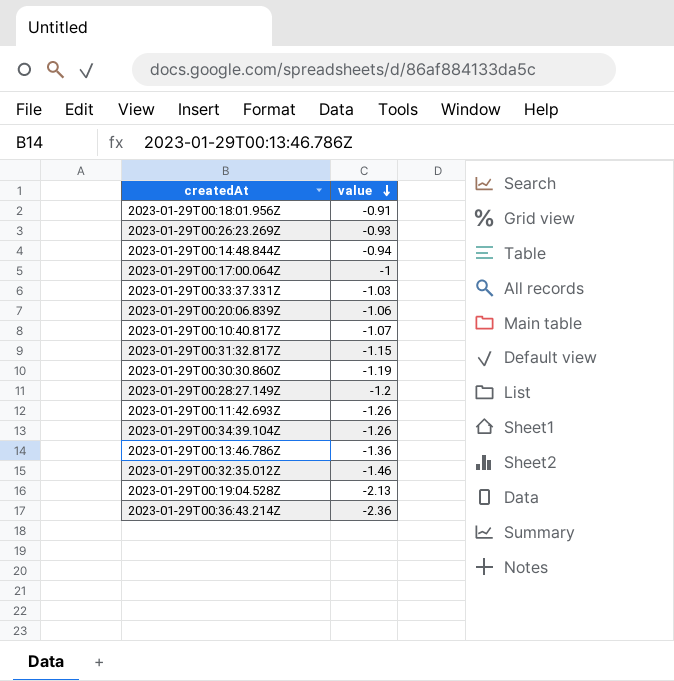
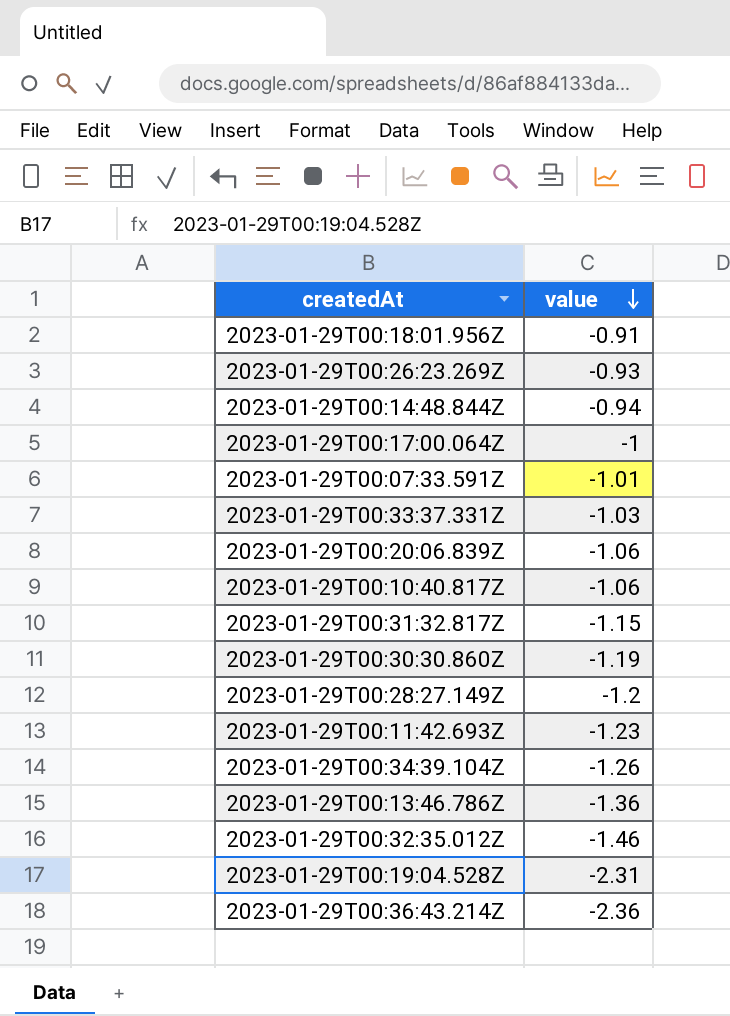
row 2023-01-29T00:07:33.591Z: none -> -1.01
2023-01-29T00:10:40.817Z | value: -1.07 -> -1.06
2023-01-29T00:11:42.693Z | value: -1.26 -> -1.23
2023-01-29T00:19:04.528Z | value: -2.13 -> -2.31

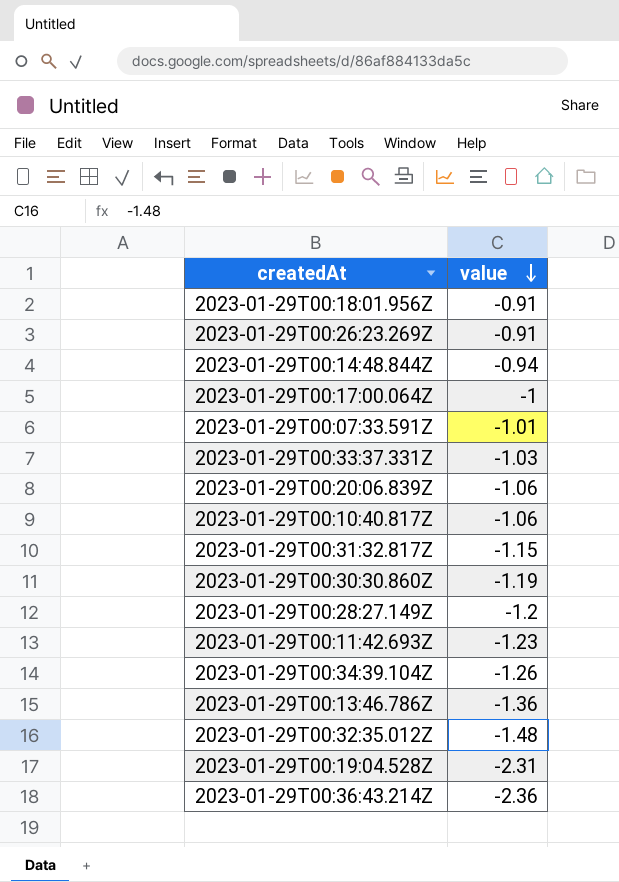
2023-01-29T00:26:23.269Z | value: -0.93 -> -0.91
2023-01-29T00:32:35.012Z | value: -1.46 -> -1.48

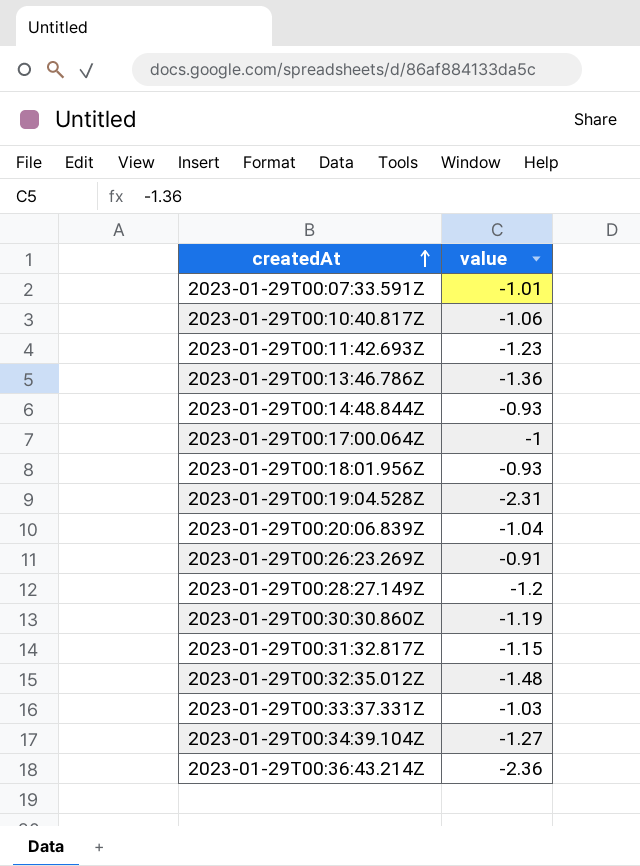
row order: value descending -> createdAt ascending
2023-01-29T00:14:48.844Z | value: -0.94 -> -0.93
2023-01-29T00:18:01.956Z | value: -0.91 -> -0.93
2023-01-29T00:20:06.839Z | value: -1.06 -> -1.04
2023-01-29T00:34:39.104Z | value: -1.26 -> -1.27

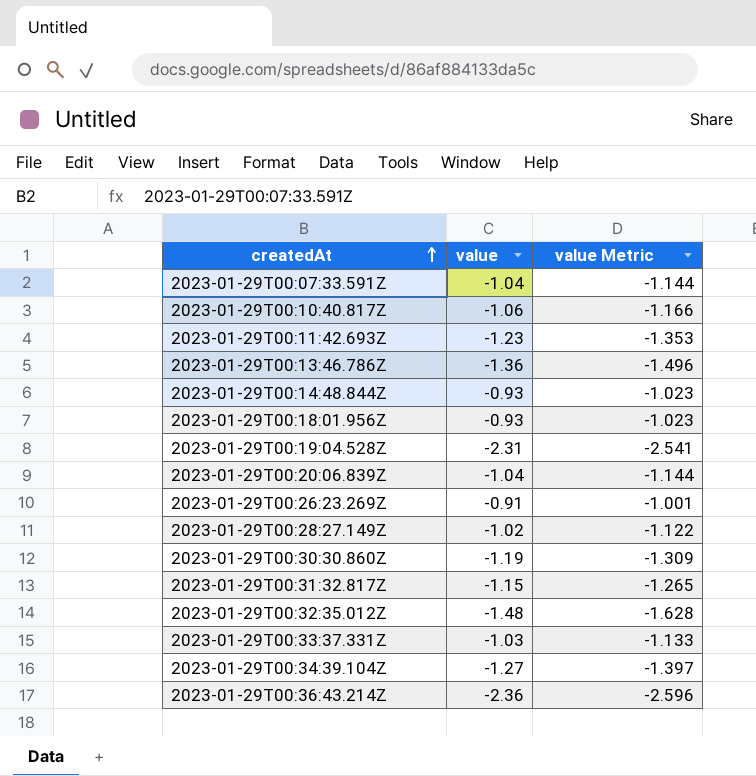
column value Metric | formula: none -> [value] * 1.1
row 2023-01-29T00:17:00.064Z: -1 -> none
2023-01-29T00:07:33.591Z | value: -1.01 -> -1.04
2023-01-29T00:28:27.149Z | value: -1.2 -> -1.02

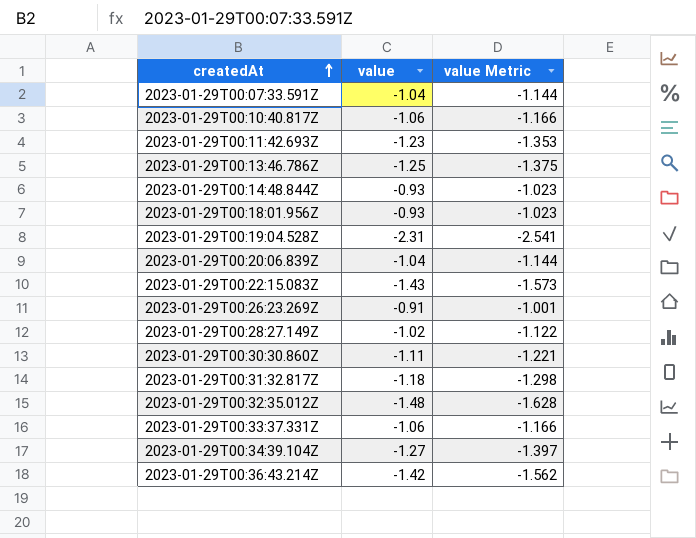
2023-01-29T00:13:46.786Z | value: -1.36 -> -1.25
2023-01-29T00:13:46.786Z | value Metric: -1.496 -> -1.375
row 2023-01-29T00:22:15.083Z: none -> -1.43 | -1.573
2023-01-29T00:30:30.860Z | value: -1.19 -> -1.11
2023-01-29T00:30:30.860Z | value Metric: -1.309 -> -1.221
2023-01-29T00:31:32.817Z | value: -1.15 -> -1.18
2023-01-29T00:31:32.817Z | value Metric: -1.265 -> -1.298
2023-01-29T00:33:37.331Z | value: -1.03 -> -1.06
2023-01-29T00:33:37.331Z | value Metric: -1.133 -> -1.166
2023-01-29T00:36:43.214Z | value: -2.36 -> -1.42
2023-01-29T00:36:43.214Z | value Metric: -2.596 -> -1.562

